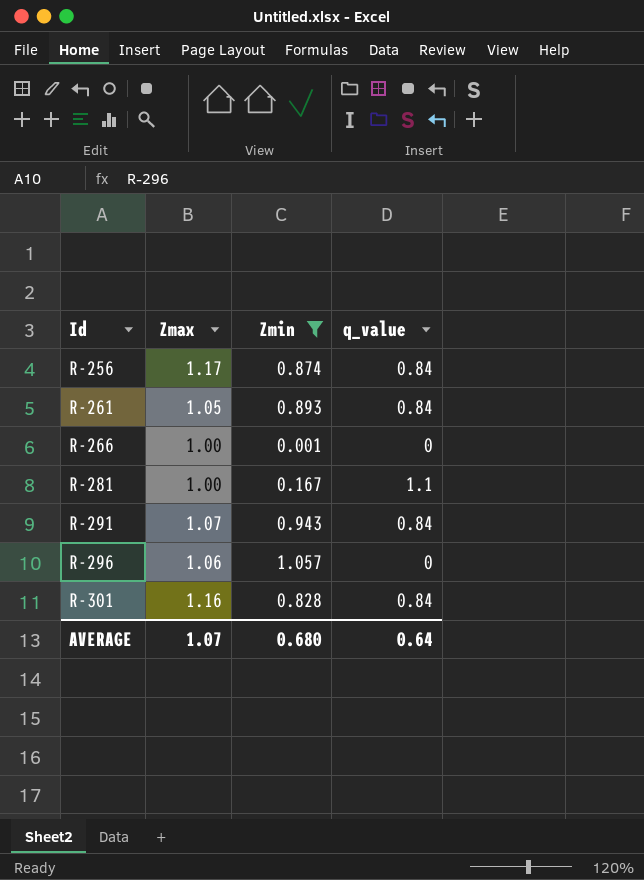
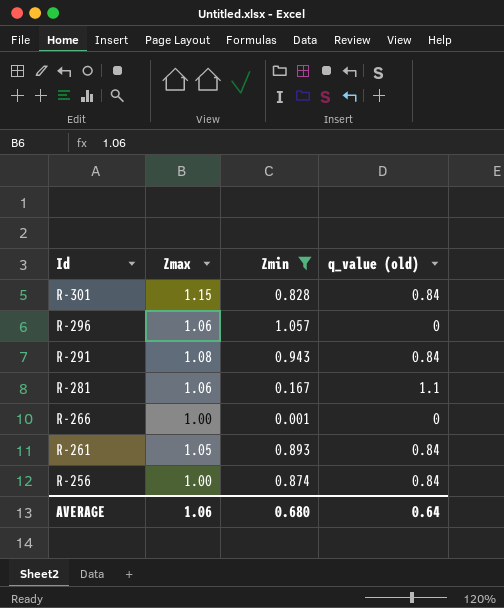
row order: Id ascending -> Id descending
column name: q_value -> q_value (old)
R-301 | Zmax: 1.16 -> 1.15
R-291 | Zmax: 1.07 -> 1.08
R-281 | Zmax: 1.00 -> 1.06
R-256 | Zmax: 1.17 -> 1.00
AVERAGE | Zmax: 1.07 -> 1.06

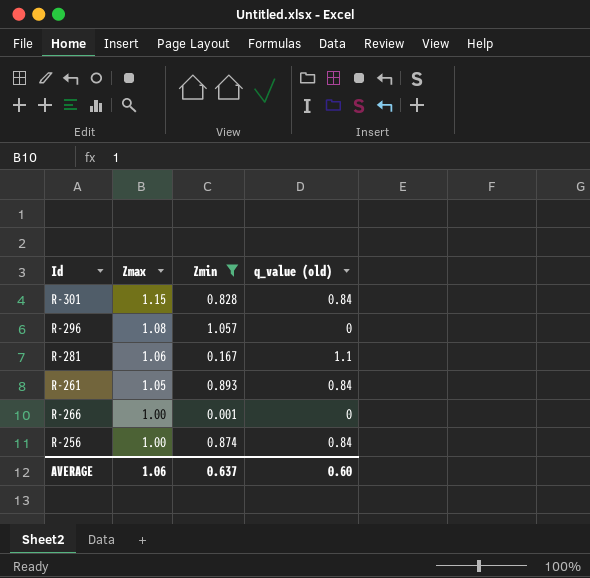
row order: Id descending -> Zmax descending
row R-291: 1.08 | 0.943 | 0.84 -> none
R-296 | Zmax: 1.06 -> 1.08
AVERAGE | Zmin: 0.680 -> 0.637
AVERAGE | q_value (old): 0.64 -> 0.60

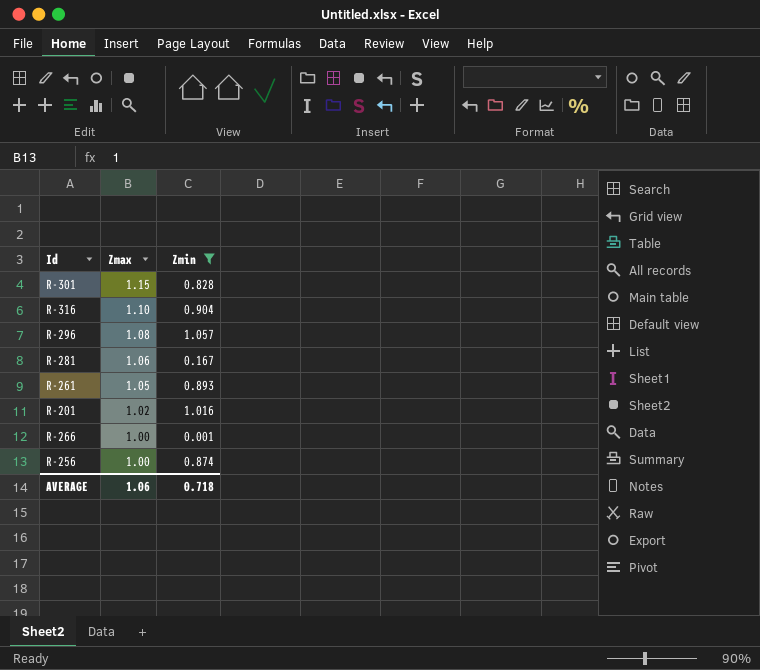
column q_value (old) | position: 4 -> none
row R-316: none -> 1.10 | 0.904
row R-201: none -> 1.02 | 1.016
AVERAGE | Zmin: 0.637 -> 0.718

